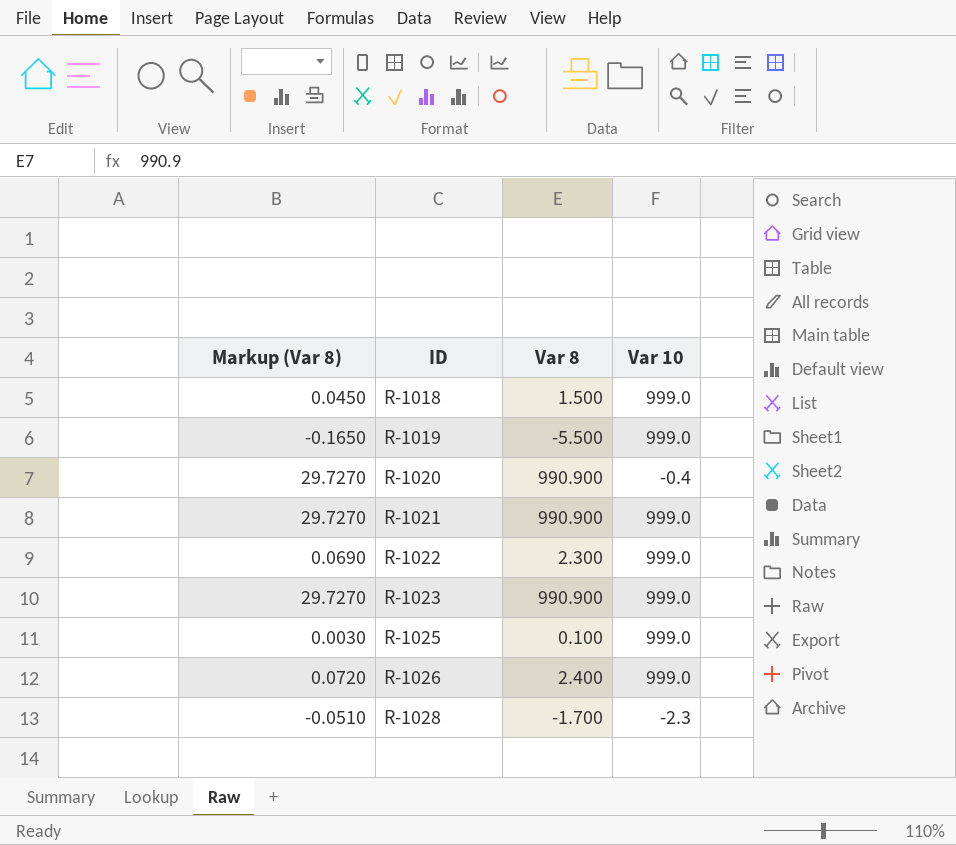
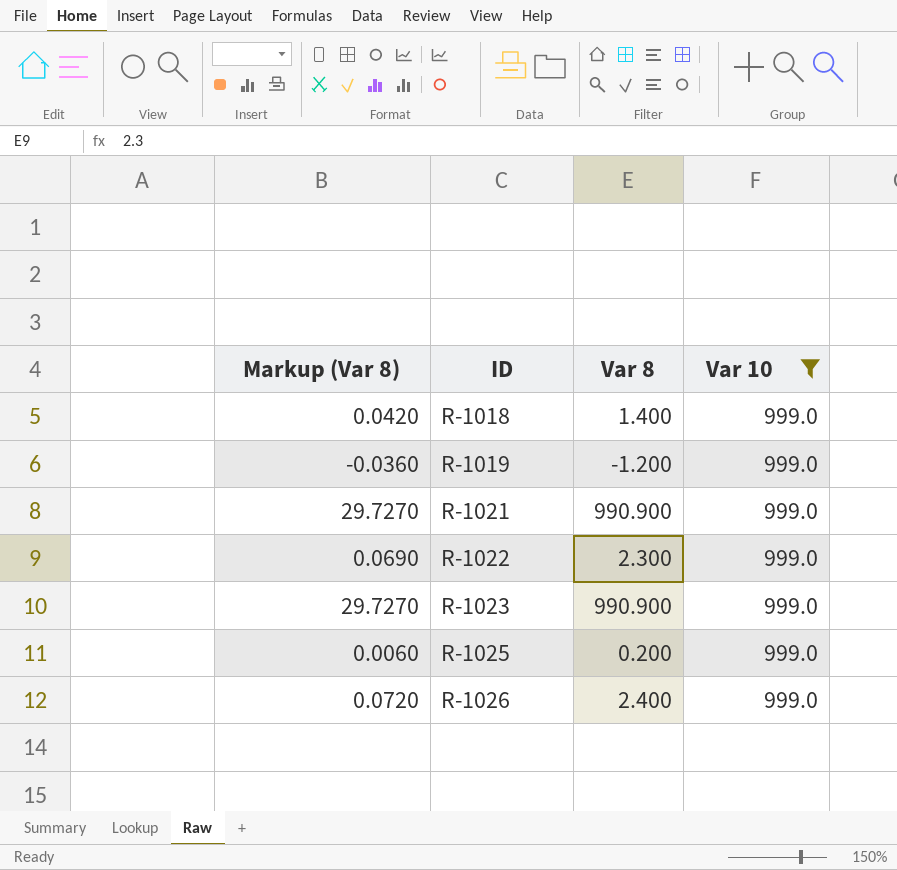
filter: none -> Var 10 = 999.0
R-1018 | Markup (Var 8): 0.0450 -> 0.0420
R-1018 | Var 8: 1.500 -> 1.400
R-1019 | Markup (Var 8): -0.1650 -> -0.0360
R-1019 | Var 8: -5.500 -> -1.200
R-1025 | Markup (Var 8): 0.0030 -> 0.0060
R-1025 | Var 8: 0.100 -> 0.200

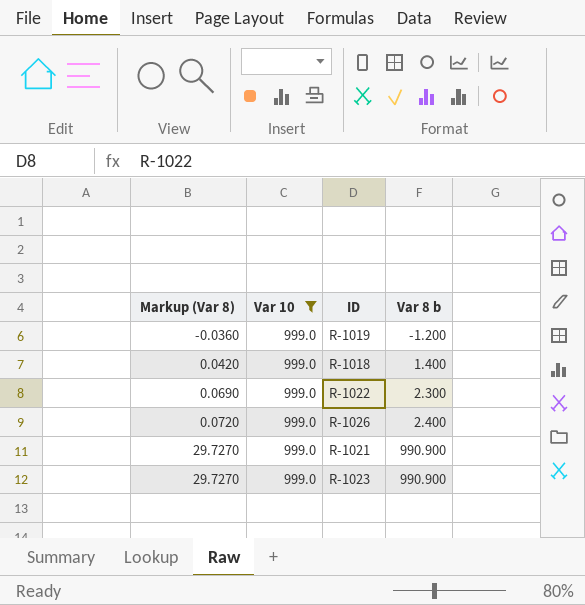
row order: ID ascending -> Markup (Var 8) ascending
column Var 10 | position: 4 -> 2
column name: Var 8 -> Var 8 b
row R-1025: 0.0060 | 0.200 | 999.0 -> none

